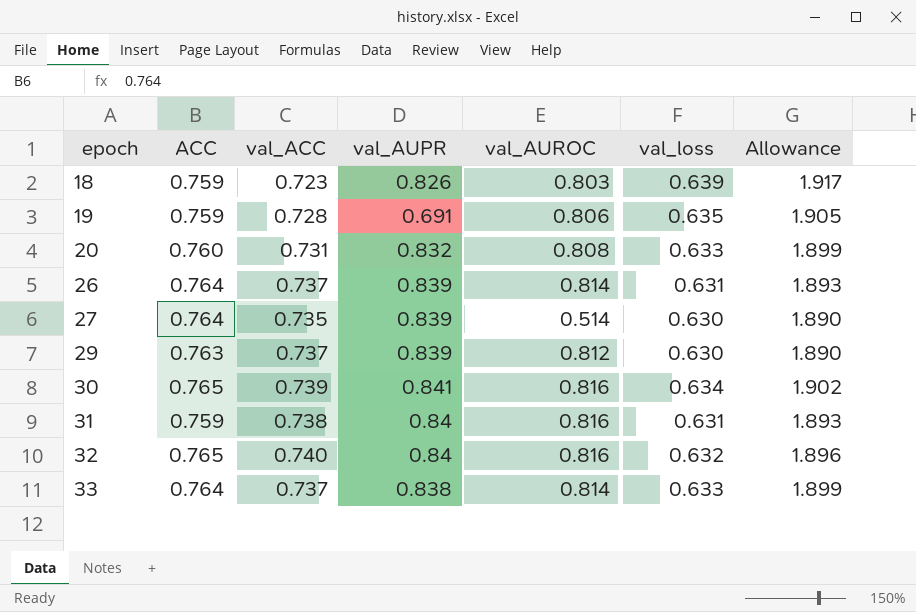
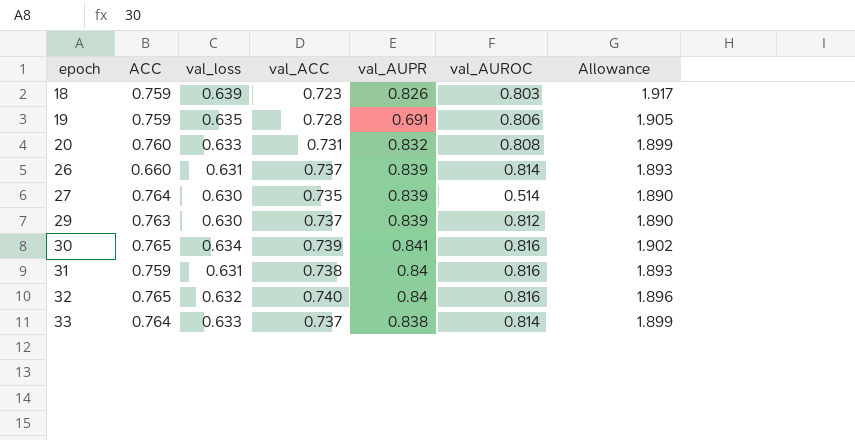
column val_loss | position: 6 -> 3
26 | ACC: 0.764 -> 0.660

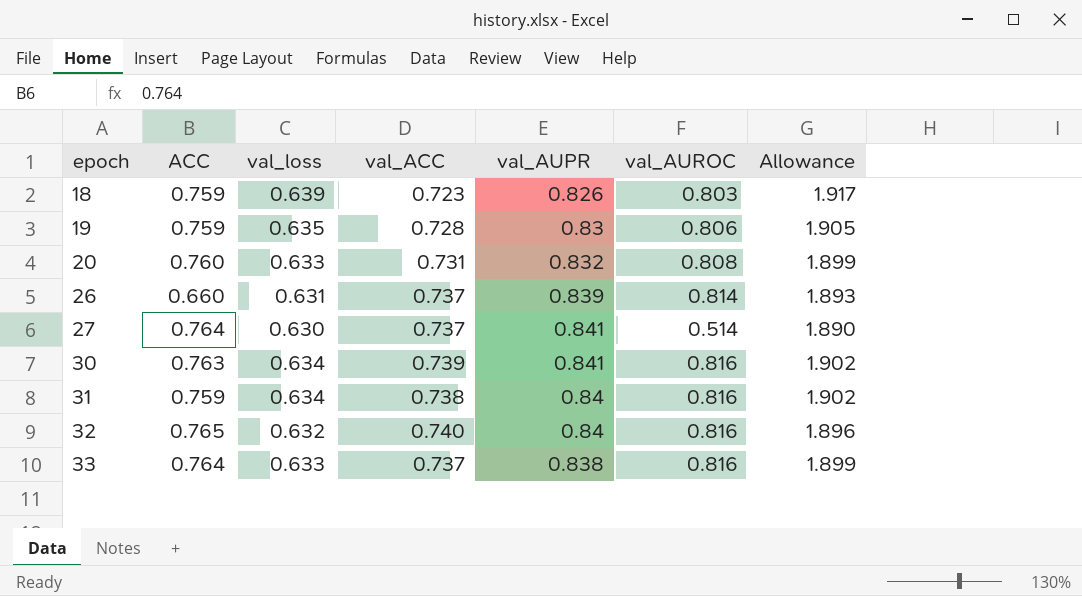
row 29: 0.763 | 0.630 | 0.737 | 0.839 | 0.812 | 1.890 -> none
19 | val_AUPR: 0.691 -> 0.83
27 | val_ACC: 0.735 -> 0.737
27 | val_AUPR: 0.839 -> 0.841
30 | ACC: 0.765 -> 0.763
31 | val_loss: 0.631 -> 0.634
31 | Allowance: 1.893 -> 1.902
33 | val_AUROC: 0.814 -> 0.816

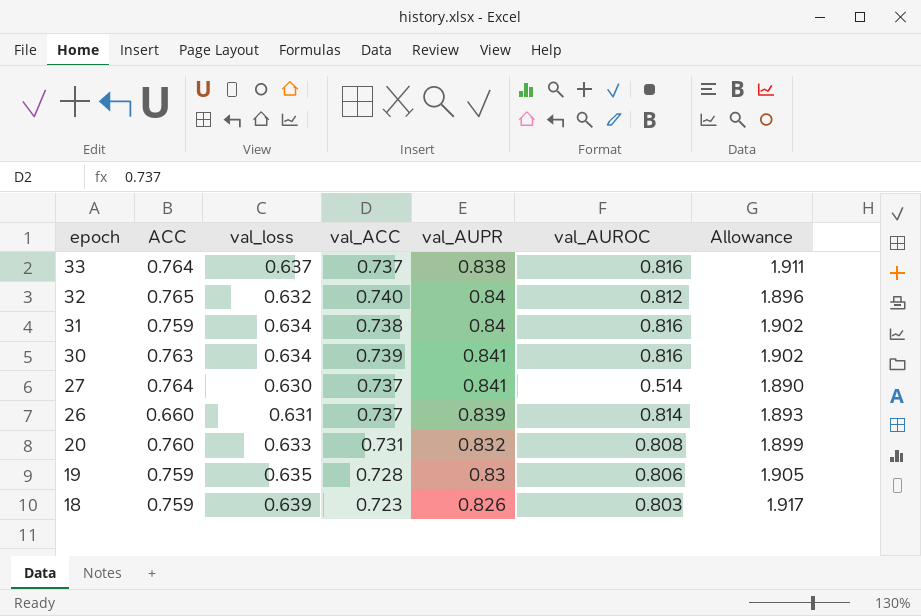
row order: epoch ascending -> epoch descending
33 | val_loss: 0.633 -> 0.637
33 | Allowance: 1.899 -> 1.911
32 | val_AUROC: 0.816 -> 0.812

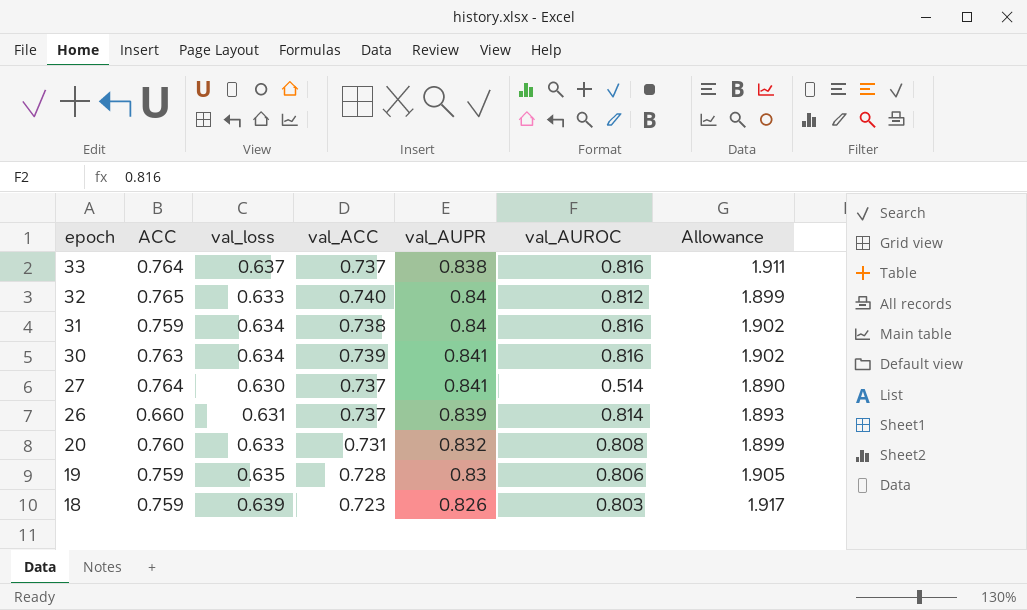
32 | val_loss: 0.632 -> 0.633
32 | Allowance: 1.896 -> 1.899

